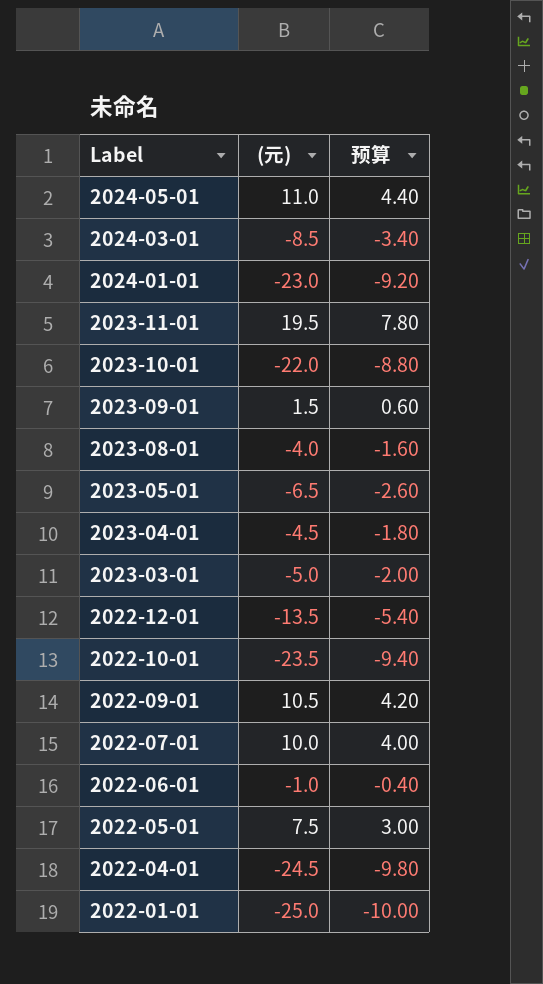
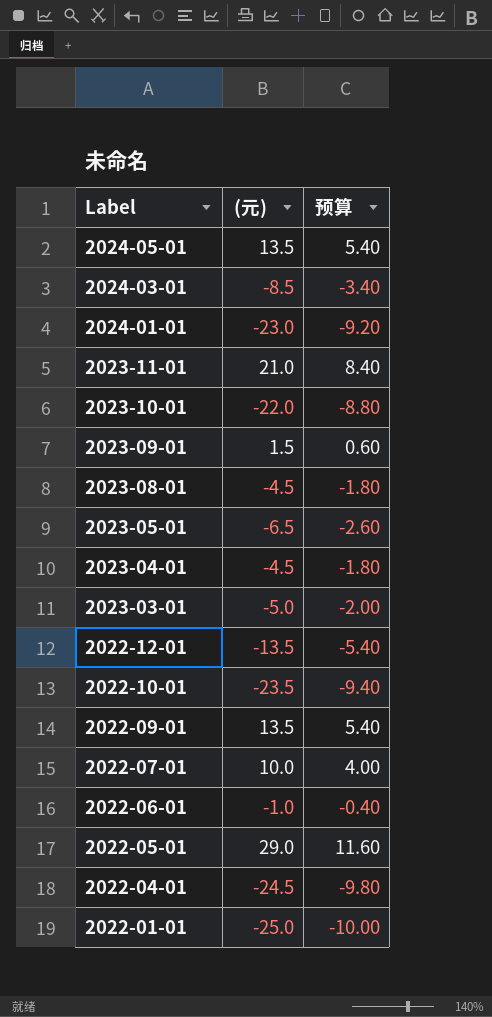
2024-05-01 | (元): 11.0 -> 13.5
2024-05-01 | 预算: 4.40 -> 5.40
2023-11-01 | (元): 19.5 -> 21.0
2023-11-01 | 预算: 7.80 -> 8.40
2023-08-01 | (元): -4.0 -> -4.5
2023-08-01 | 预算: -1.60 -> -1.80
2022-09-01 | (元): 10.5 -> 13.5
2022-09-01 | 预算: 4.20 -> 5.40
2022-05-01 | (元): 7.5 -> 29.0
2022-05-01 | 预算: 3.00 -> 11.60

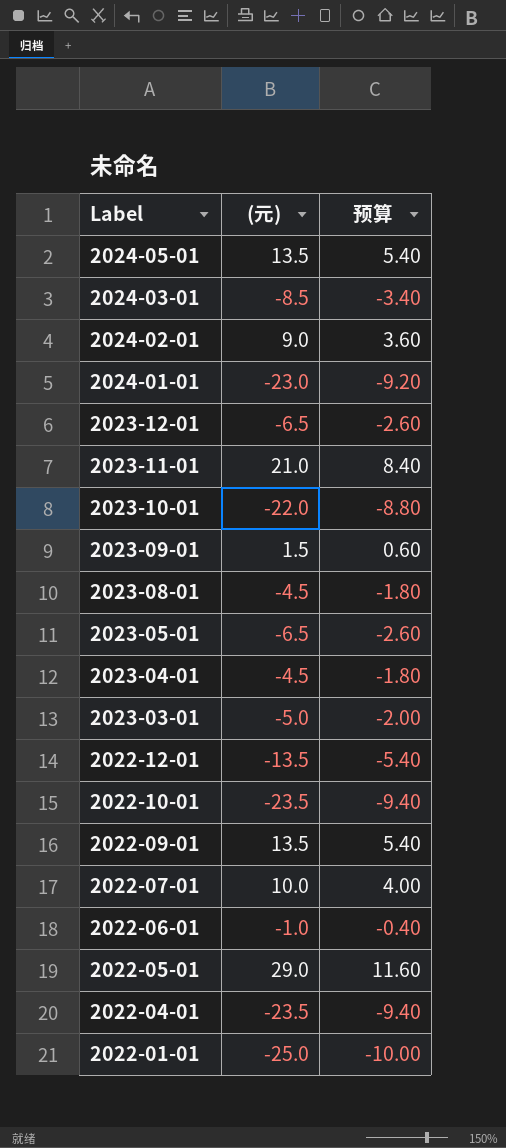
row 2024-02-01: none -> 9.0 | 3.60
row 2023-12-01: none -> -6.5 | -2.60
2022-04-01 | (元): -24.5 -> -23.5
2022-04-01 | 预算: -9.80 -> -9.40

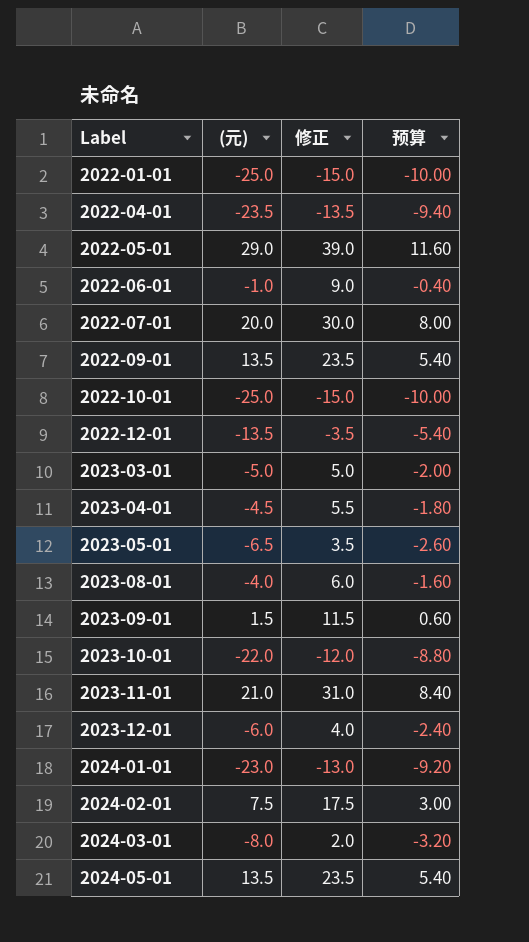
row order: Label descending -> Label ascending
column 修正 | formula: none -> [(元)] + 10
2022-07-01 | (元): 10.0 -> 20.0
2022-07-01 | 预算: 4.00 -> 8.00
2022-10-01 | (元): -23.5 -> -25.0
2022-10-01 | 预算: -9.40 -> -10.00
2023-08-01 | (元): -4.5 -> -4.0
2023-08-01 | 预算: -1.80 -> -1.60
2023-12-01 | (元): -6.5 -> -6.0
2023-12-01 | 预算: -2.60 -> -2.40
2024-02-01 | (元): 9.0 -> 7.5
2024-02-01 | 预算: 3.60 -> 3.00
2024-03-01 | (元): -8.5 -> -8.0
2024-03-01 | 预算: -3.40 -> -3.20

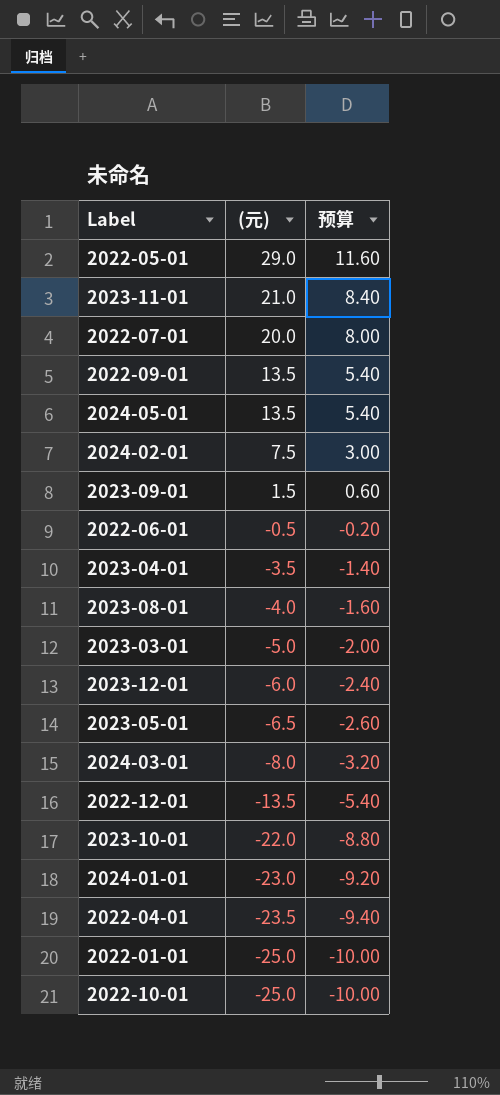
row order: Label ascending -> (元) descending
column 修正 | formula: [(元)] + 10 -> none
2022-06-01 | (元): -1.0 -> -0.5
2022-06-01 | 预算: -0.40 -> -0.20
2023-04-01 | (元): -4.5 -> -3.5
2023-04-01 | 预算: -1.80 -> -1.40

